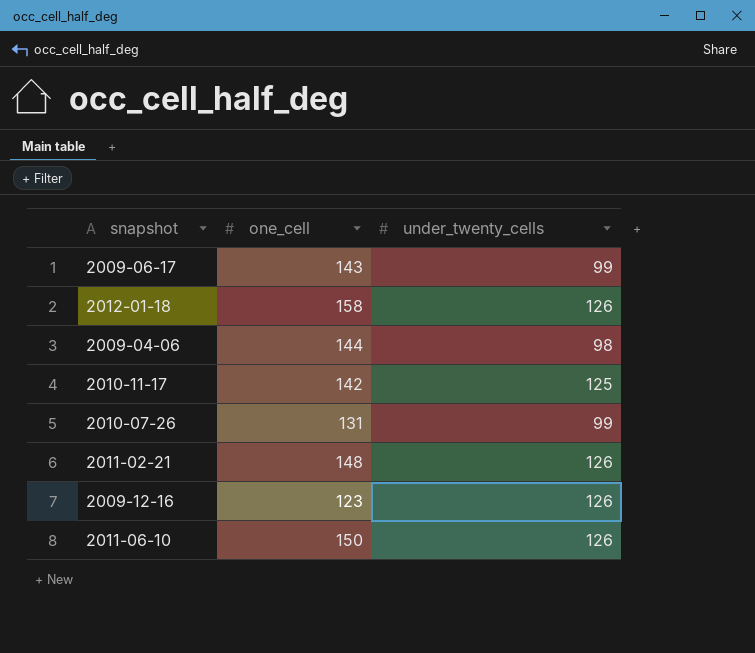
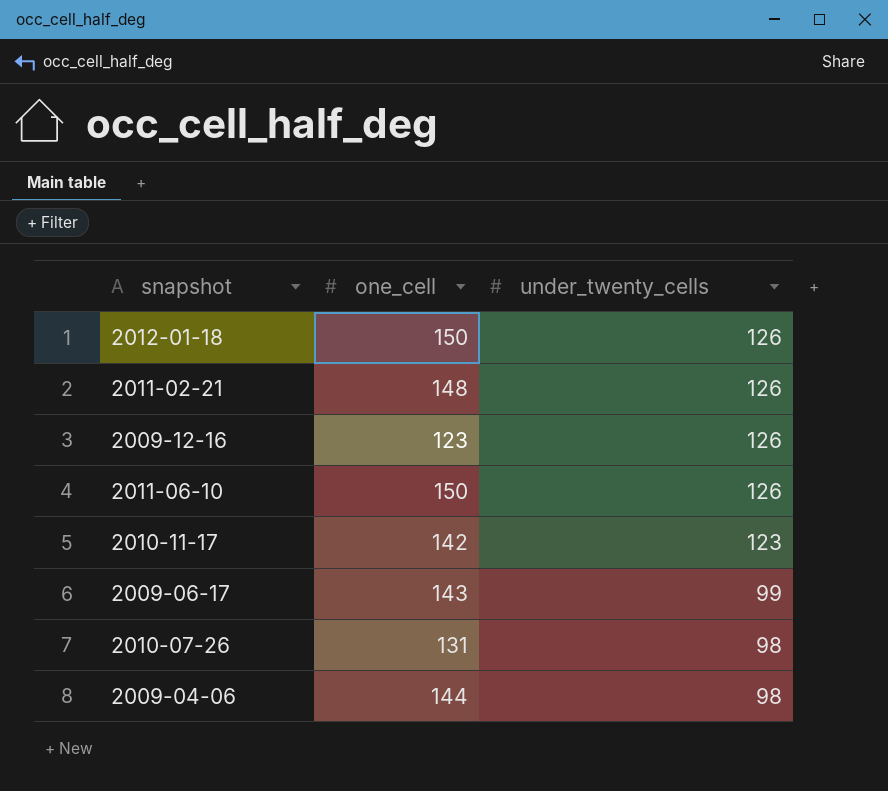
row order: none -> under_twenty_cells descending
2012-01-18 | one_cell: 158 -> 150
2010-11-17 | under_twenty_cells: 125 -> 123
2010-07-26 | under_twenty_cells: 99 -> 98

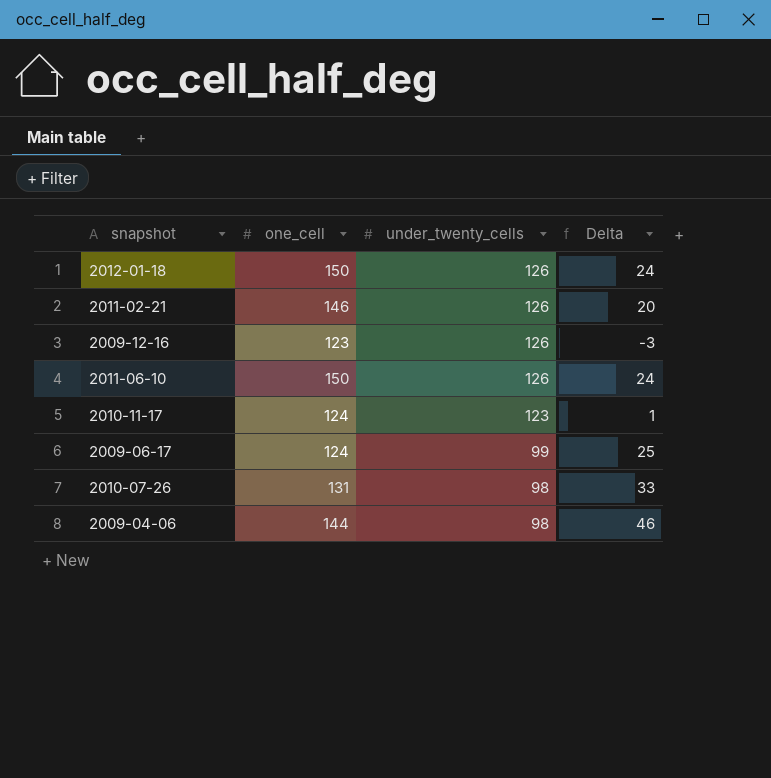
column Delta | formula: none -> [one_cell] - [under_twenty_cells]
2011-02-21 | one_cell: 148 -> 146
2010-11-17 | one_cell: 142 -> 124
2009-06-17 | one_cell: 143 -> 124

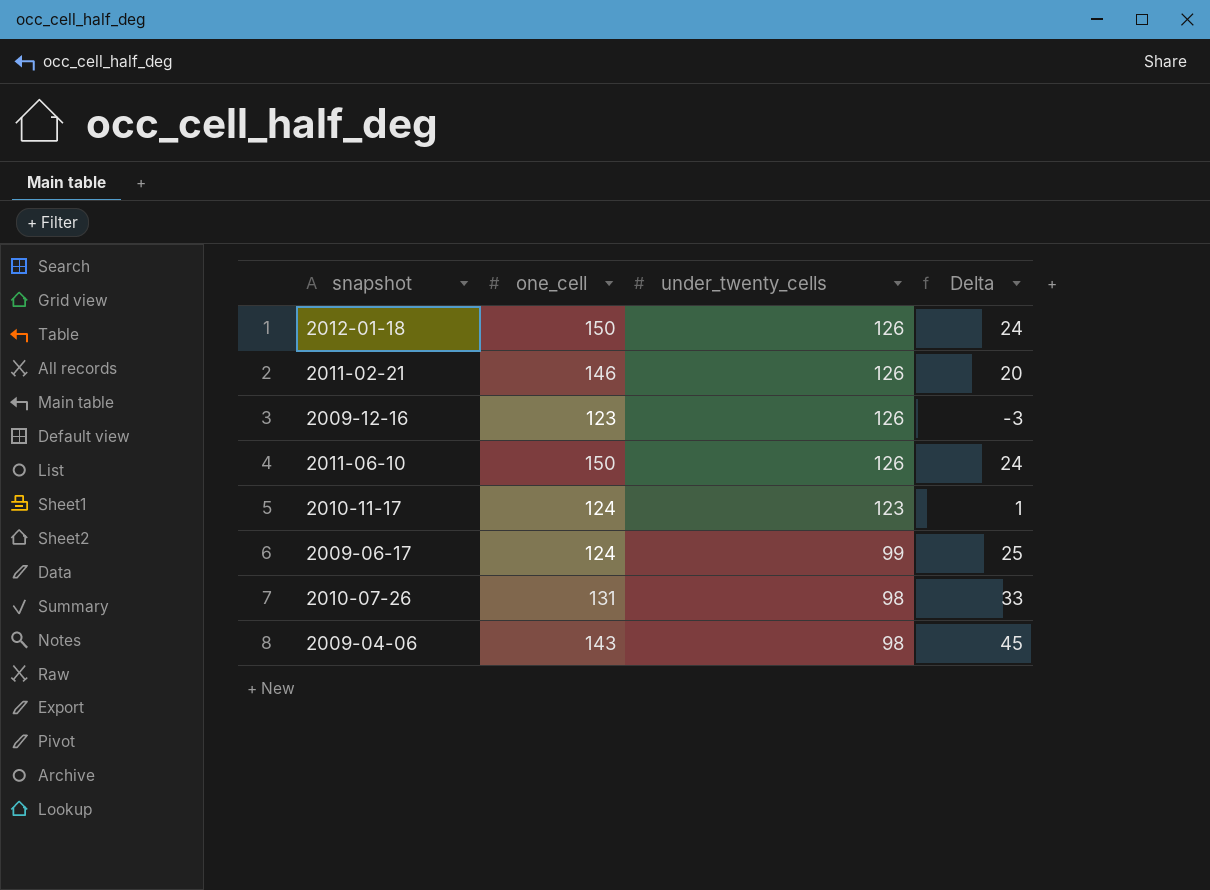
2009-04-06 | one_cell: 144 -> 143
2009-04-06 | Delta: 46 -> 45

